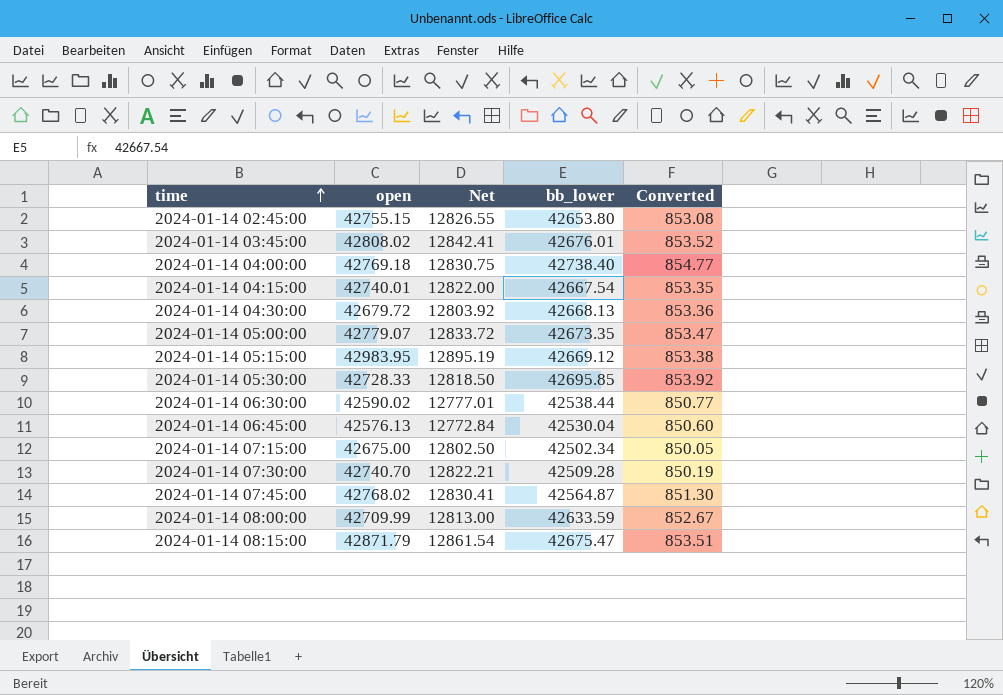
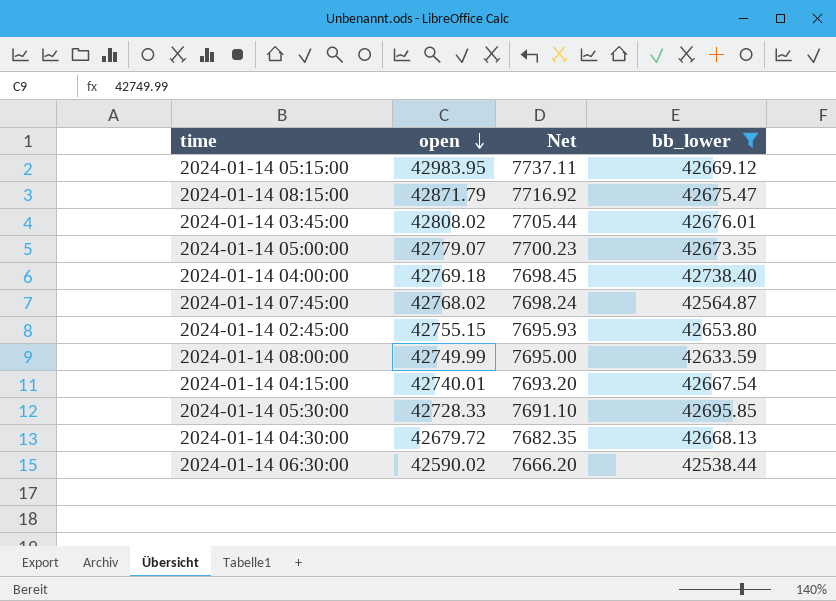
filter: none -> bb_lower >= 42538.44
row order: time ascending -> open descending
column Converted | formula: [bb_lower] * 0.02 -> none
column Net | formula: [open] * 0.3 -> [open] * 0.18
2024-01-14 08:00:00 | open: 42709.99 -> 42749.99

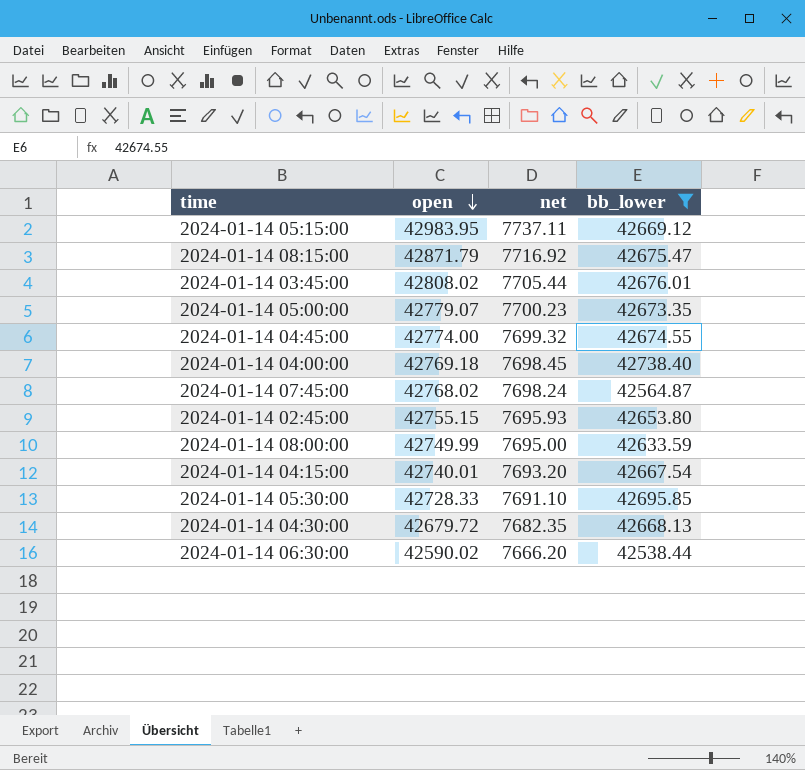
column name: Net -> net
row 2024-01-14 04:45:00: none -> 42774.00 | 7699.32 | 42674.55

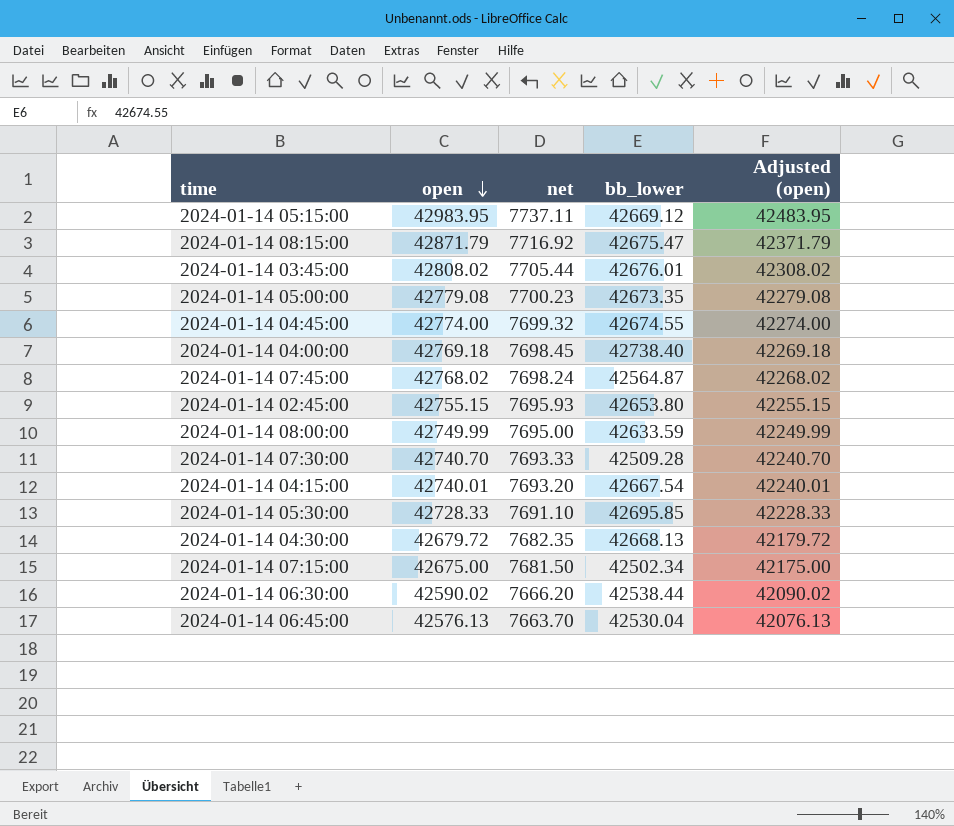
filter: bb_lower >= 42538.44 -> none
column Adjusted (open) | formula: none -> [open] - 500
2024-01-14 05:00:00 | open: 42779.07 -> 42779.08

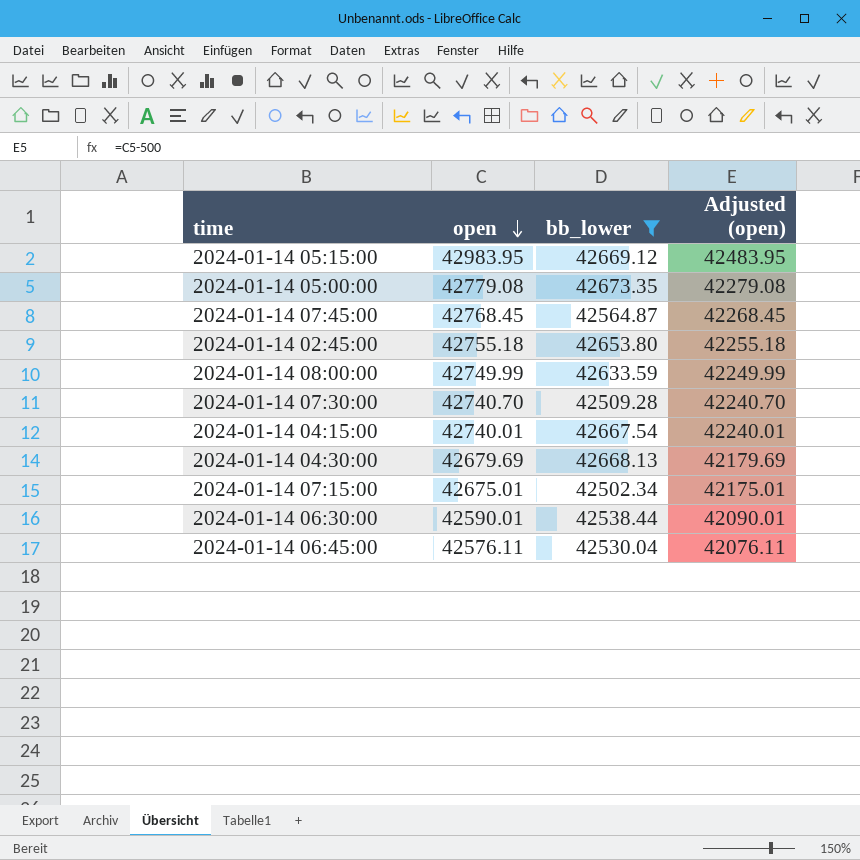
filter: none -> bb_lower <= 42673.35
column net | formula: [open] * 0.18 -> none
2024-01-14 07:45:00 | open: 42768.02 -> 42768.45
2024-01-14 07:45:00 | Adjusted (open): 42268.02 -> 42268.45
2024-01-14 02:45:00 | open: 42755.15 -> 42755.18
2024-01-14 02:45:00 | Adjusted (open): 42255.15 -> 42255.18
2024-01-14 04:30:00 | open: 42679.72 -> 42679.69
2024-01-14 04:30:00 | Adjusted (open): 42179.72 -> 42179.69
2024-01-14 07:15:00 | open: 42675.00 -> 42675.01
2024-01-14 07:15:00 | Adjusted (open): 42175.00 -> 42175.01
2024-01-14 06:30:00 | open: 42590.02 -> 42590.01
2024-01-14 06:30:00 | Adjusted (open): 42090.02 -> 42090.01
2024-01-14 06:45:00 | open: 42576.13 -> 42576.11
2024-01-14 06:45:00 | Adjusted (open): 42076.13 -> 42076.11

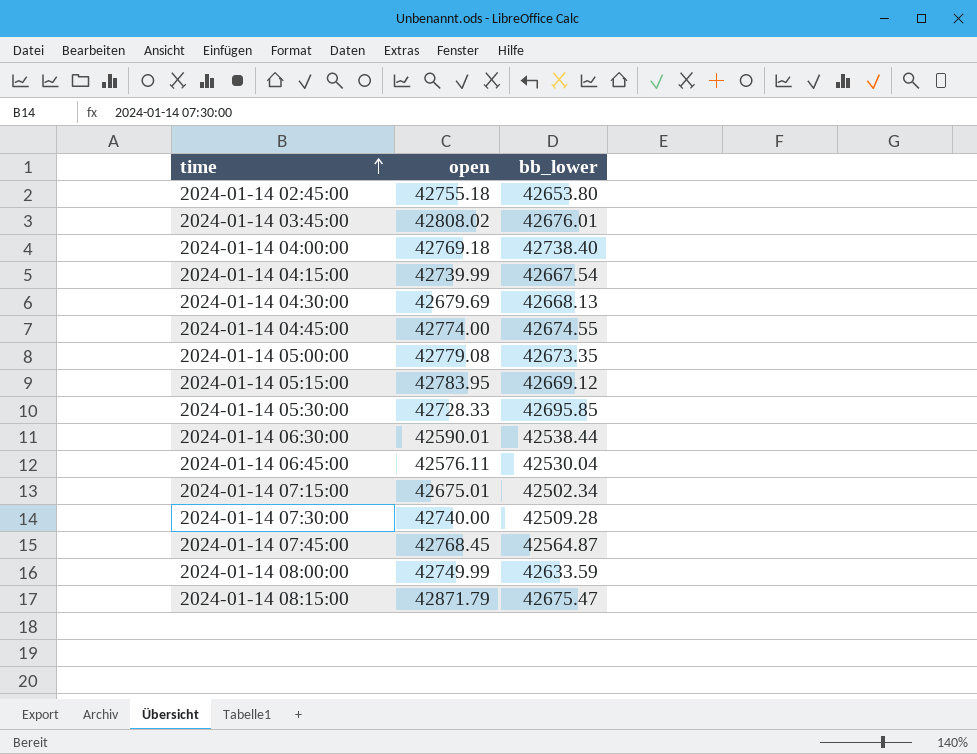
filter: bb_lower <= 42673.35 -> none
row order: open descending -> time ascending
column Adjusted (open) | formula: [open] - 500 -> none
2024-01-14 04:15:00 | open: 42740.01 -> 42739.99
2024-01-14 05:15:00 | open: 42983.95 -> 42783.95
2024-01-14 07:30:00 | open: 42740.70 -> 42740.00

